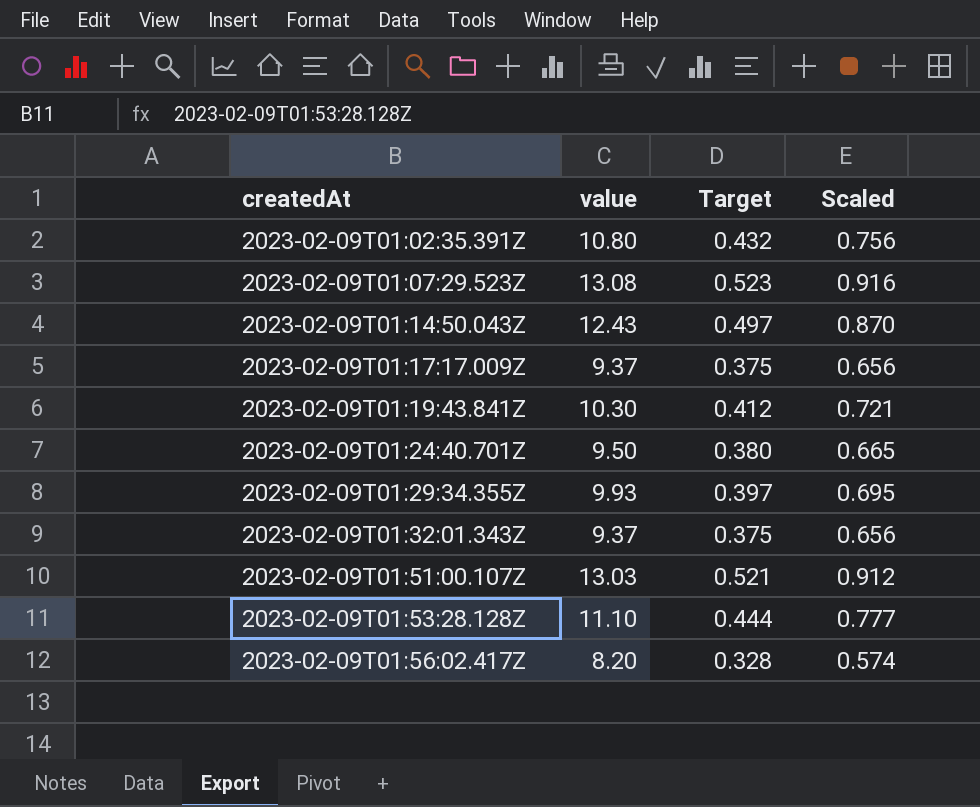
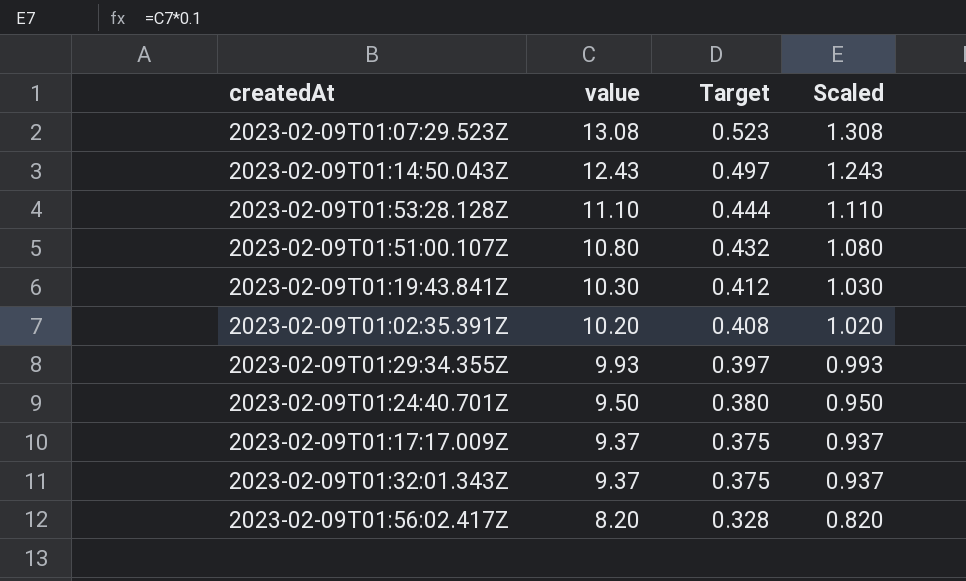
row order: createdAt ascending -> value descending
column Scaled | formula: [value] * 0.07 -> [value] * 0.1
2023-02-09T01:51:00.107Z | value: 13.03 -> 10.80
2023-02-09T01:51:00.107Z | Target: 0.521 -> 0.432
2023-02-09T01:02:35.391Z | value: 10.80 -> 10.20
2023-02-09T01:02:35.391Z | Target: 0.432 -> 0.408

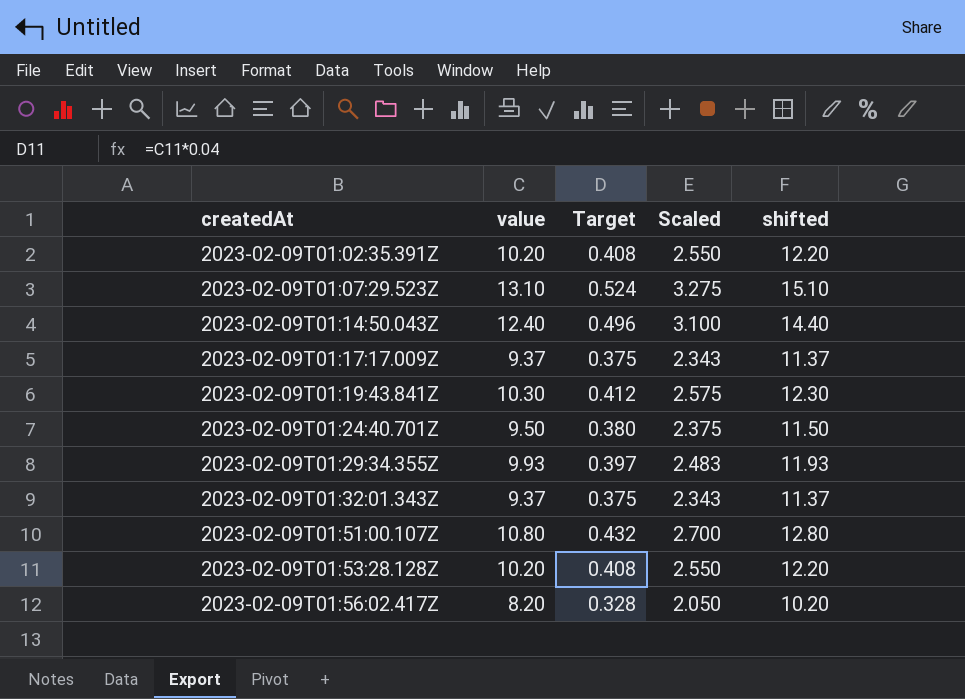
row order: value descending -> createdAt ascending
column Scaled | formula: [value] * 0.1 -> [value] * 0.25
column shifted | formula: none -> [value] + 2
2023-02-09T01:07:29.523Z | value: 13.08 -> 13.10
2023-02-09T01:07:29.523Z | Target: 0.523 -> 0.524
2023-02-09T01:14:50.043Z | value: 12.43 -> 12.40
2023-02-09T01:14:50.043Z | Target: 0.497 -> 0.496
2023-02-09T01:53:28.128Z | value: 11.10 -> 10.20
2023-02-09T01:53:28.128Z | Target: 0.444 -> 0.408

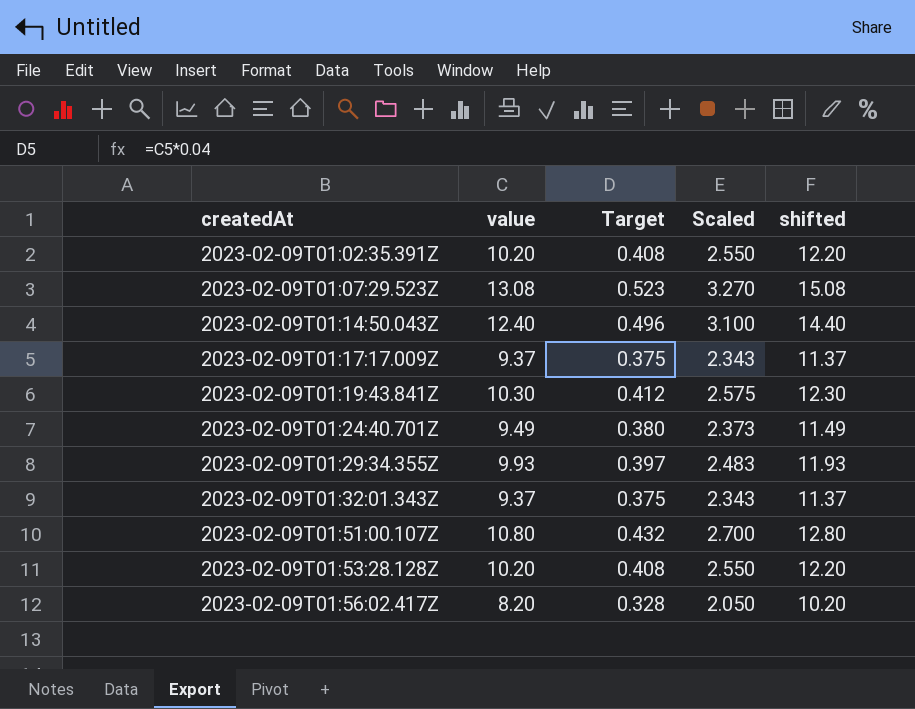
2023-02-09T01:07:29.523Z | value: 13.10 -> 13.08
2023-02-09T01:07:29.523Z | Target: 0.524 -> 0.523
2023-02-09T01:07:29.523Z | Scaled: 3.275 -> 3.270
2023-02-09T01:07:29.523Z | shifted: 15.10 -> 15.08
2023-02-09T01:24:40.701Z | value: 9.50 -> 9.49
2023-02-09T01:24:40.701Z | Scaled: 2.375 -> 2.373
2023-02-09T01:24:40.701Z | shifted: 11.50 -> 11.49

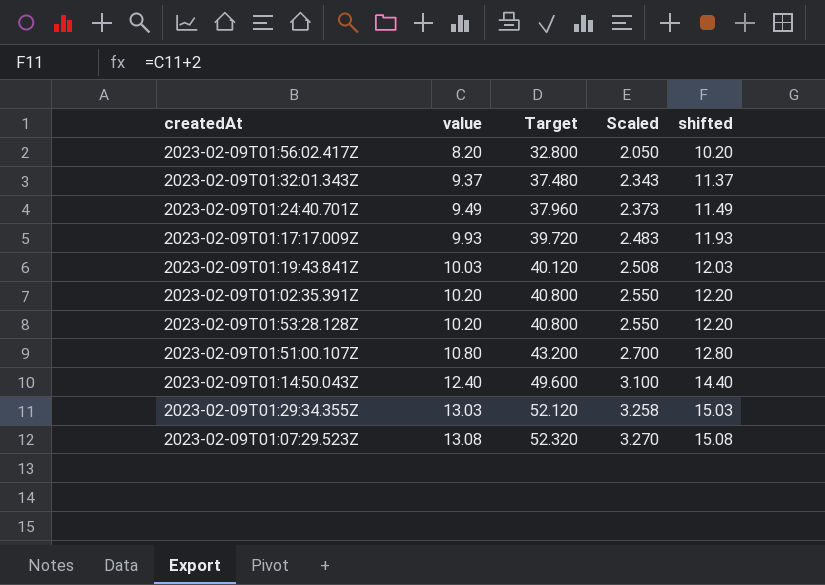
row order: createdAt ascending -> value ascending
column Target | formula: [value] * 0.04 -> [value] * 4
2023-02-09T01:17:17.009Z | value: 9.37 -> 9.93
2023-02-09T01:17:17.009Z | Scaled: 2.343 -> 2.483
2023-02-09T01:17:17.009Z | shifted: 11.37 -> 11.93
2023-02-09T01:19:43.841Z | value: 10.30 -> 10.03
2023-02-09T01:19:43.841Z | Scaled: 2.575 -> 2.508
2023-02-09T01:19:43.841Z | shifted: 12.30 -> 12.03
2023-02-09T01:29:34.355Z | value: 9.93 -> 13.03
2023-02-09T01:29:34.355Z | Scaled: 2.483 -> 3.258
2023-02-09T01:29:34.355Z | shifted: 11.93 -> 15.03

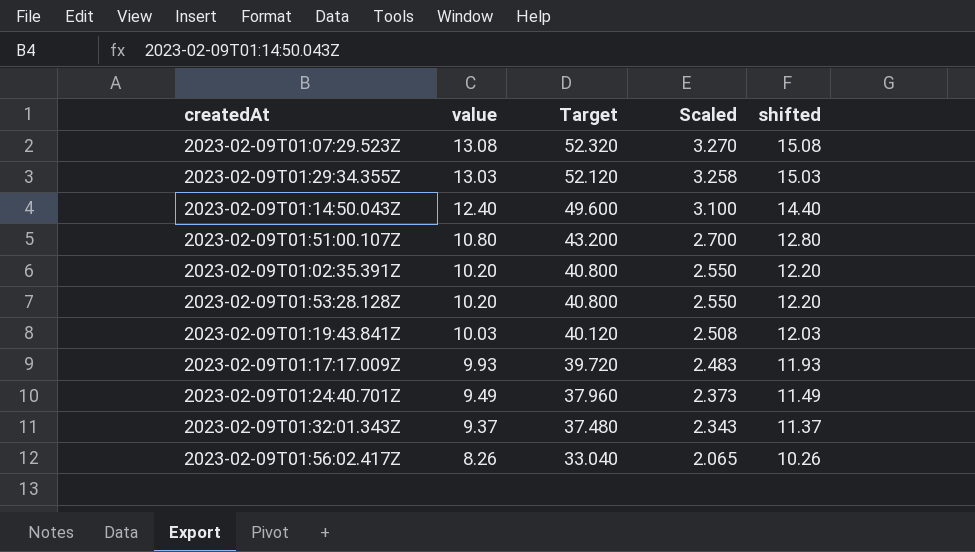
row order: value ascending -> value descending
2023-02-09T01:56:02.417Z | value: 8.20 -> 8.26
2023-02-09T01:56:02.417Z | Target: 32.800 -> 33.040
2023-02-09T01:56:02.417Z | Scaled: 2.050 -> 2.065
2023-02-09T01:56:02.417Z | shifted: 10.20 -> 10.26

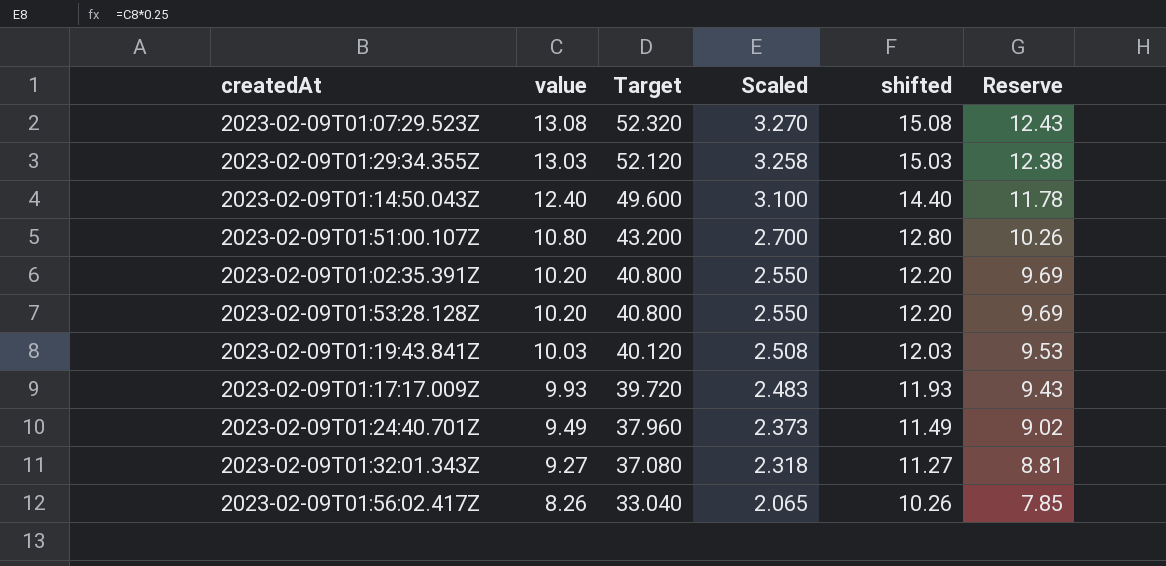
column Reserve | formula: none -> [value] * 0.95
2023-02-09T01:32:01.343Z | value: 9.37 -> 9.27
2023-02-09T01:32:01.343Z | Target: 37.480 -> 37.080
2023-02-09T01:32:01.343Z | Scaled: 2.343 -> 2.318
2023-02-09T01:32:01.343Z | shifted: 11.37 -> 11.27

